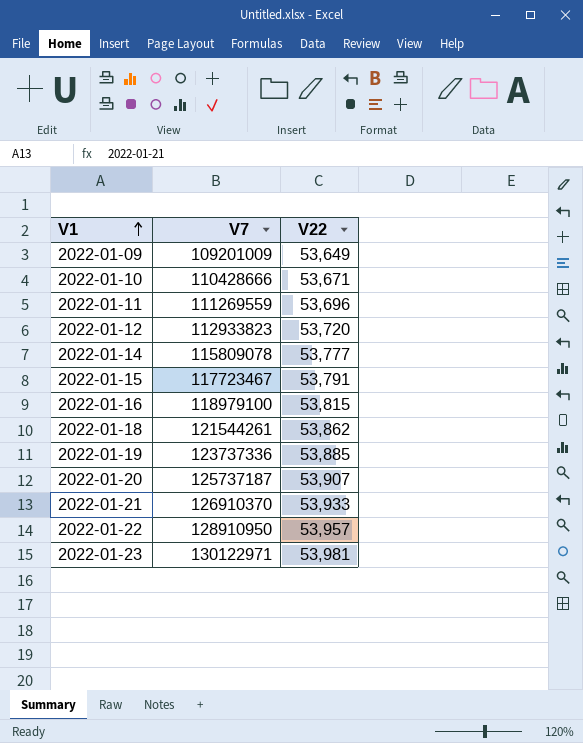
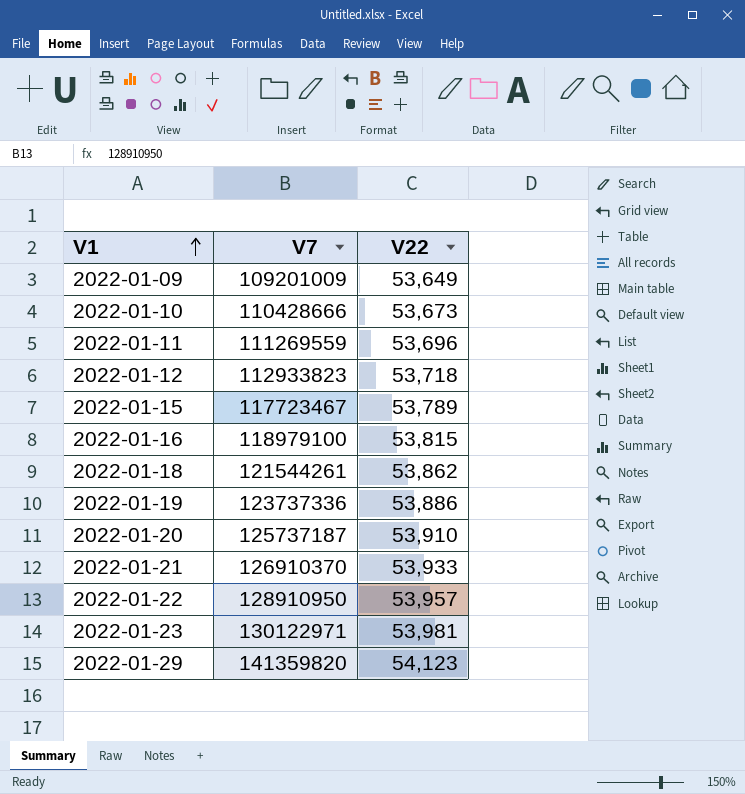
row 2022-01-14: 115809078 | 53,777 -> none
2022-01-10 | V22: 53,671 -> 53,673
2022-01-12 | V22: 53,720 -> 53,718
2022-01-15 | V22: 53,791 -> 53,789
2022-01-19 | V22: 53,885 -> 53,886
2022-01-20 | V22: 53,907 -> 53,910
row 2022-01-29: none -> 141359820 | 54,123

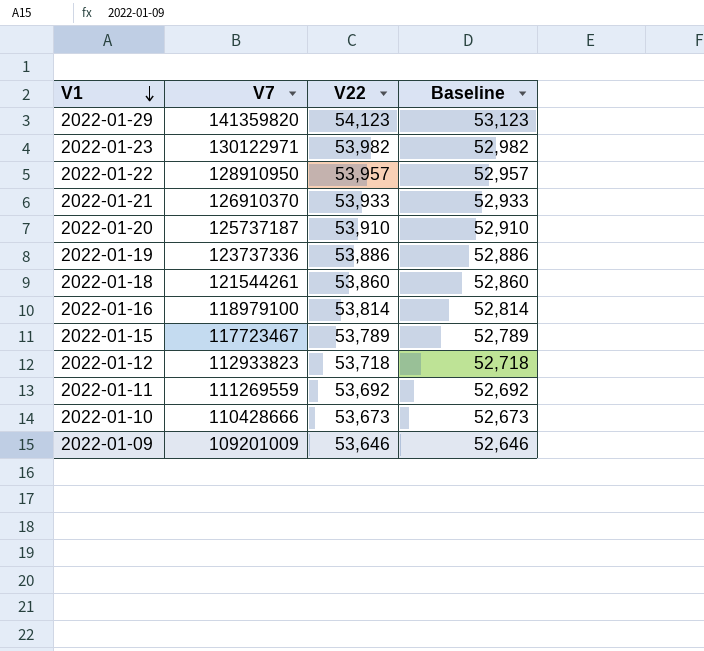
row order: V1 ascending -> V1 descending
column Baseline | formula: none -> [V22] - 1000
2022-01-23 | V22: 53,981 -> 53,982
2022-01-18 | V22: 53,862 -> 53,860
2022-01-16 | V22: 53,815 -> 53,814
2022-01-11 | V22: 53,696 -> 53,692
2022-01-09 | V22: 53,649 -> 53,646

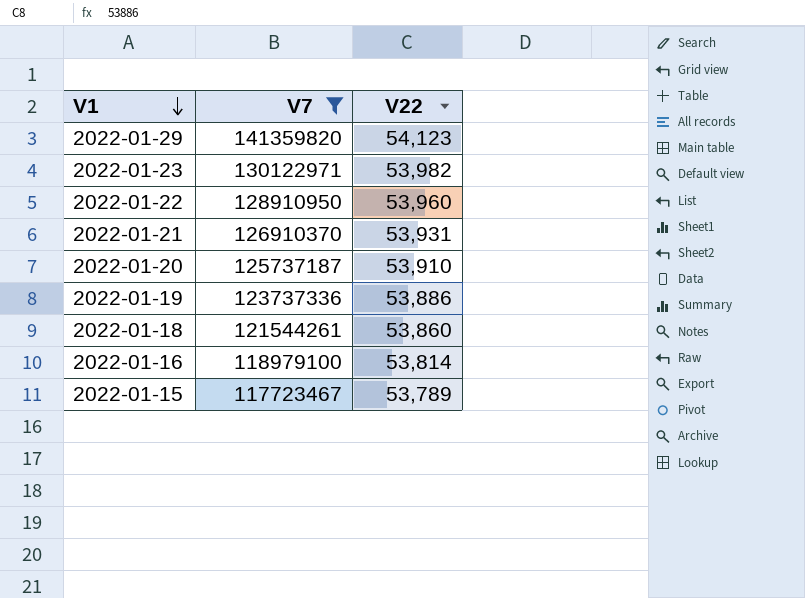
filter: none -> V7 >= 117723467
column Baseline | formula: [V22] - 1000 -> none
2022-01-22 | V22: 53,957 -> 53,960
2022-01-21 | V22: 53,933 -> 53,931

